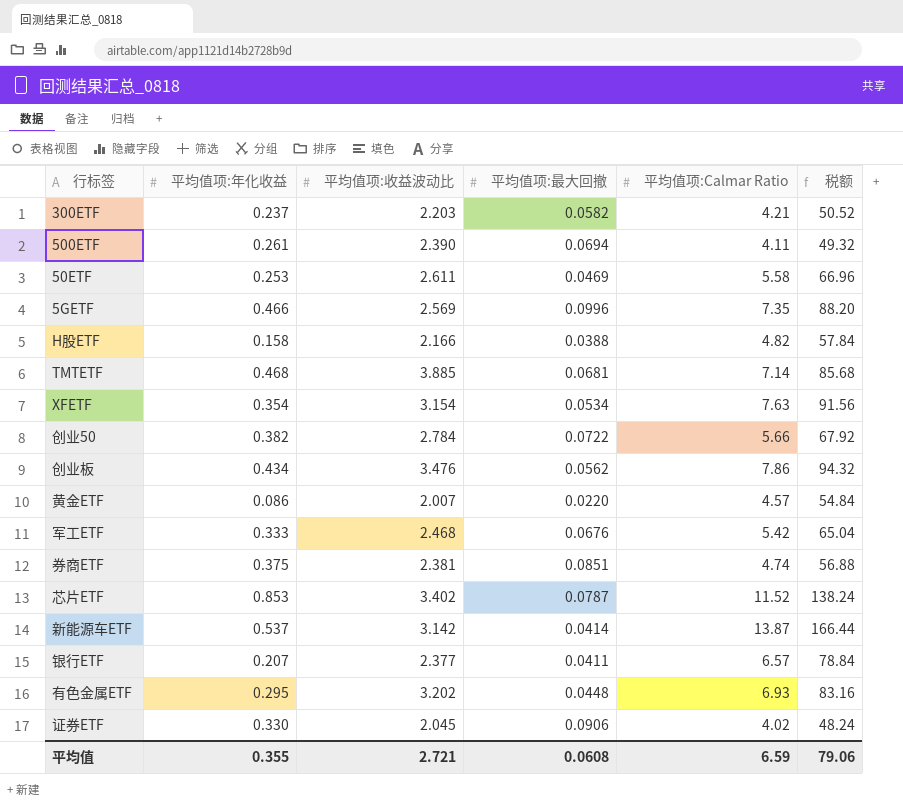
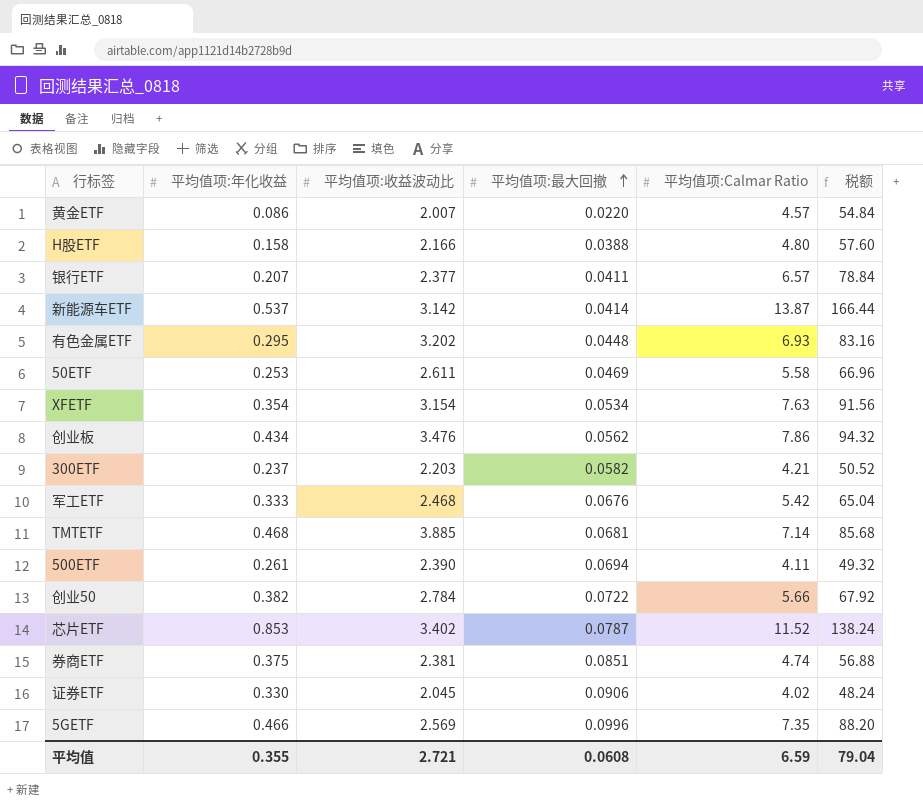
row order: none -> 平均值项:最大回撤 ascending
H股ETF | 平均值项:Calmar Ratio: 4.82 -> 4.80
H股ETF | 税额: 57.84 -> 57.60
平均值 | 税额: 79.06 -> 79.04

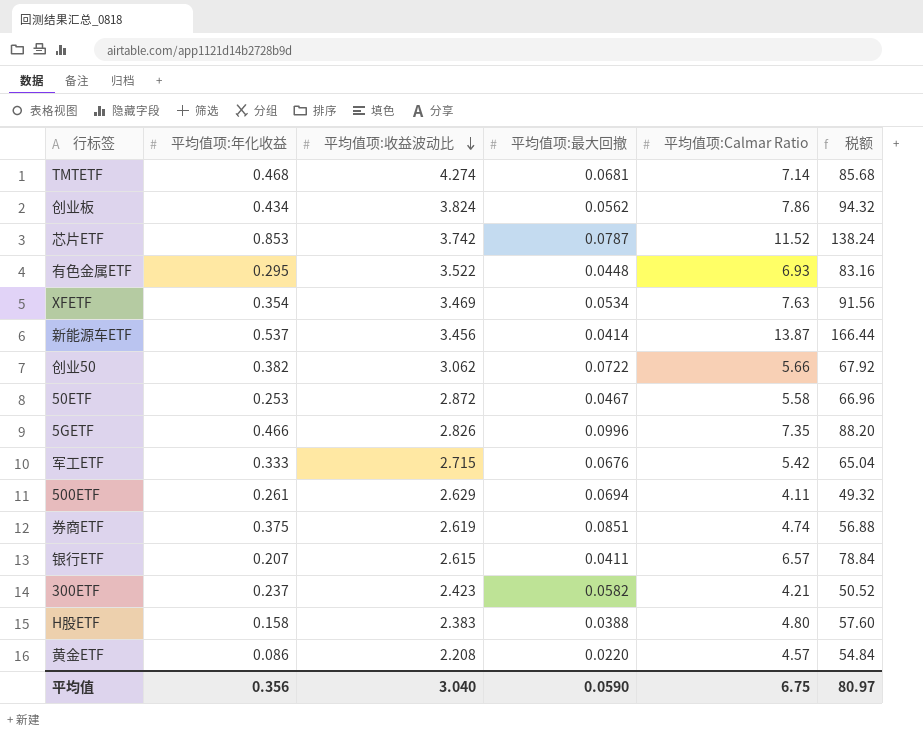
row order: 平均值项:最大回撤 ascending -> 平均值项:收益波动比 descending
row 证券ETF: 0.330 | 2.045 | 0.0906 | 4.02 | 48.24 -> none
TMTETF | 平均值项:收益波动比: 3.885 -> 4.274
创业板 | 平均值项:收益波动比: 3.476 -> 3.824
芯片ETF | 平均值项:收益波动比: 3.402 -> 3.742
有色金属ETF | 平均值项:收益波动比: 3.202 -> 3.522
XFETF | 平均值项:收益波动比: 3.154 -> 3.469
新能源车ETF | 平均值项:收益波动比: 3.142 -> 3.456
创业50 | 平均值项:收益波动比: 2.784 -> 3.062
50ETF | 平均值项:收益波动比: 2.611 -> 2.872
50ETF | 平均值项:最大回撤: 0.0469 -> 0.0467
5GETF | 平均值项:收益波动比: 2.569 -> 2.826
军工ETF | 平均值项:收益波动比: 2.468 -> 2.715
500ETF | 平均值项:收益波动比: 2.390 -> 2.629
券商ETF | 平均值项:收益波动比: 2.381 -> 2.619
银行ETF | 平均值项:收益波动比: 2.377 -> 2.615
300ETF | 平均值项:收益波动比: 2.203 -> 2.423
H股ETF | 平均值项:收益波动比: 2.166 -> 2.383
黄金ETF | 平均值项:收益波动比: 2.007 -> 2.208
平均值 | 平均值项:年化收益: 0.355 -> 0.356
平均值 | 平均值项:收益波动比: 2.721 -> 3.040
平均值 | 平均值项:最大回撤: 0.0608 -> 0.0590
平均值 | 平均值项:Calmar Ratio: 6.59 -> 6.75
平均值 | 税额: 79.04 -> 80.97

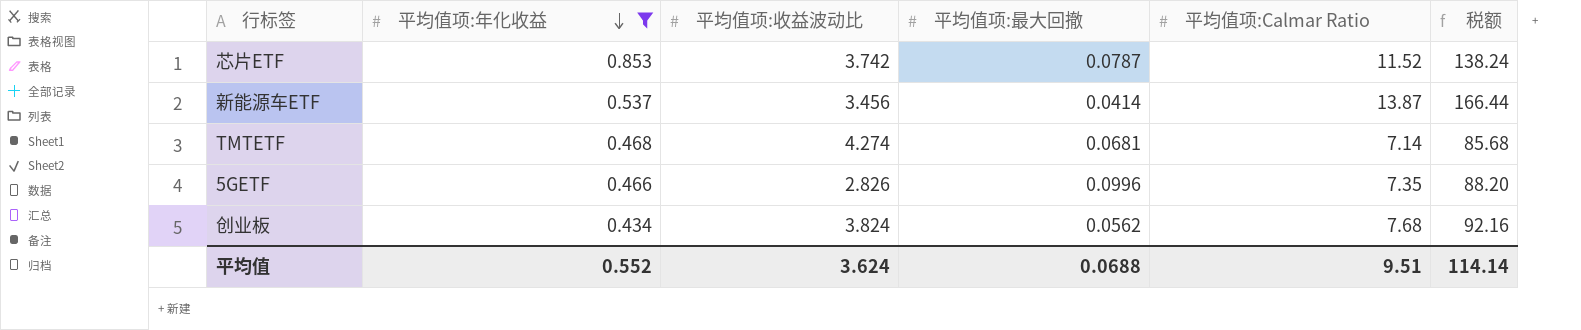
filter: none -> 平均值项:年化收益 >= 0.434
row order: 平均值项:收益波动比 descending -> 平均值项:年化收益 descending
创业板 | 平均值项:Calmar Ratio: 7.86 -> 7.68
创业板 | 税额: 94.32 -> 92.16
平均值 | 平均值项:年化收益: 0.356 -> 0.552
平均值 | 平均值项:收益波动比: 3.040 -> 3.624
平均值 | 平均值项:最大回撤: 0.0590 -> 0.0688
平均值 | 平均值项:Calmar Ratio: 6.75 -> 9.51
平均值 | 税额: 80.97 -> 114.14

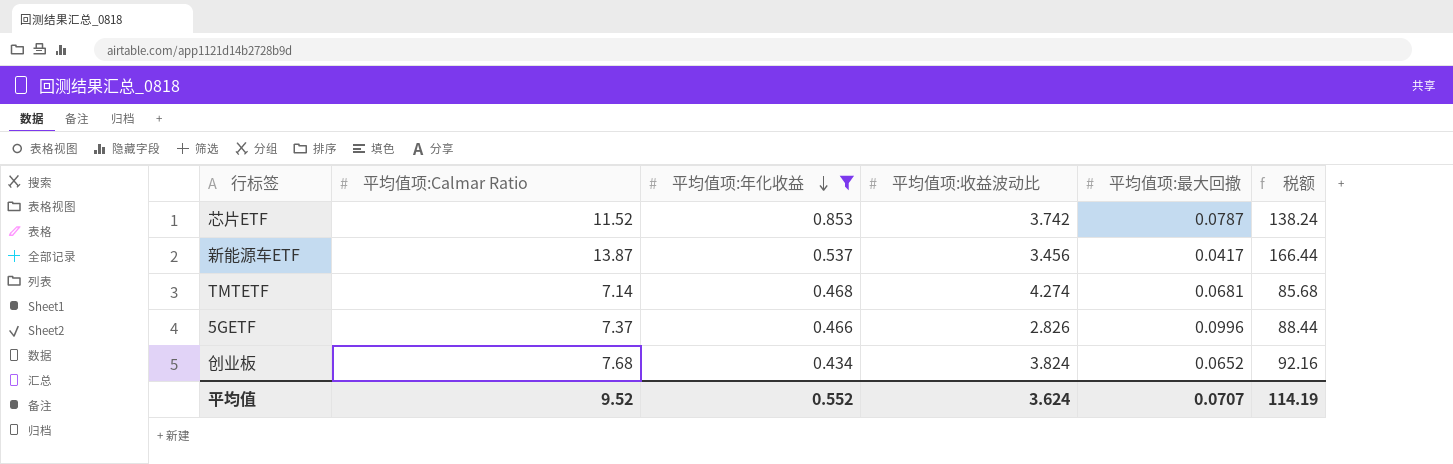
column 平均值项:Calmar Ratio | position: 5 -> 2
新能源车ETF | 平均值项:最大回撤: 0.0414 -> 0.0417
5GETF | 平均值项:Calmar Ratio: 7.35 -> 7.37
5GETF | 税额: 88.20 -> 88.44
创业板 | 平均值项:最大回撤: 0.0562 -> 0.0652
平均值 | 平均值项:Calmar Ratio: 9.51 -> 9.52
平均值 | 平均值项:最大回撤: 0.0688 -> 0.0707
平均值 | 税额: 114.14 -> 114.19

